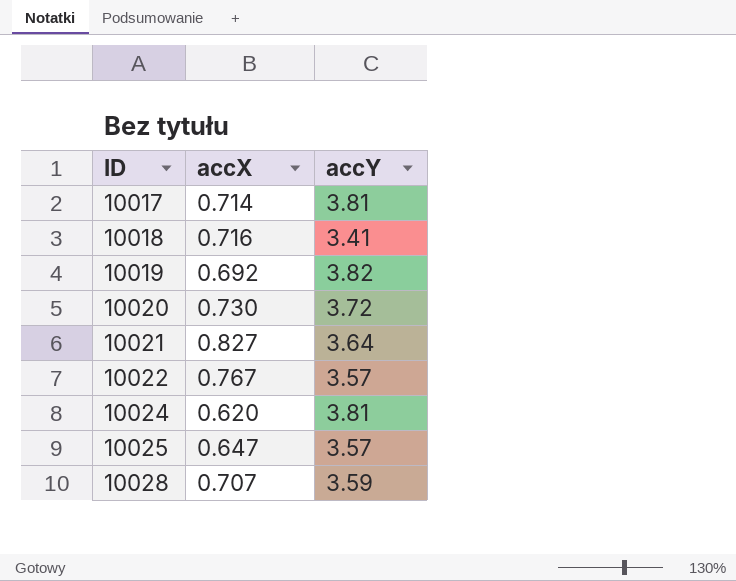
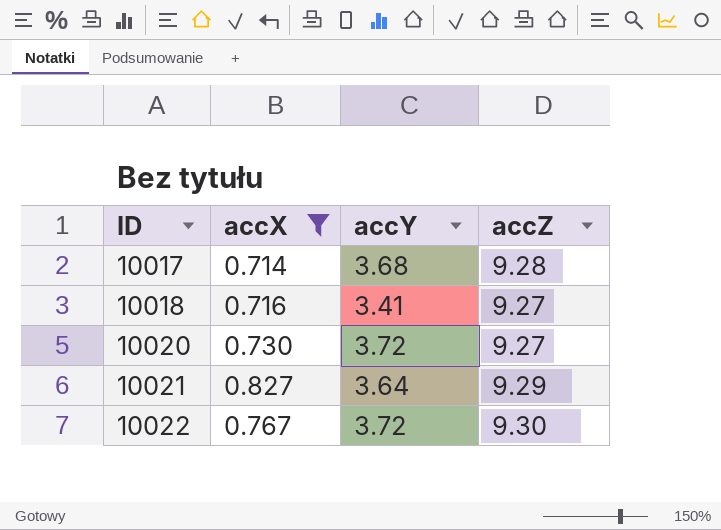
filter: none -> accX >= 0.714
column accZ | position: none -> 4
10017 | accY: 3.81 -> 3.68
10022 | accY: 3.57 -> 3.72

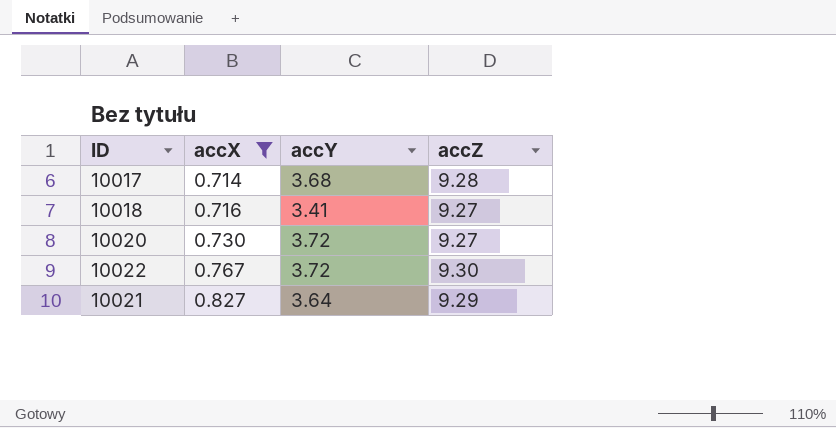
row order: ID ascending -> accX ascending

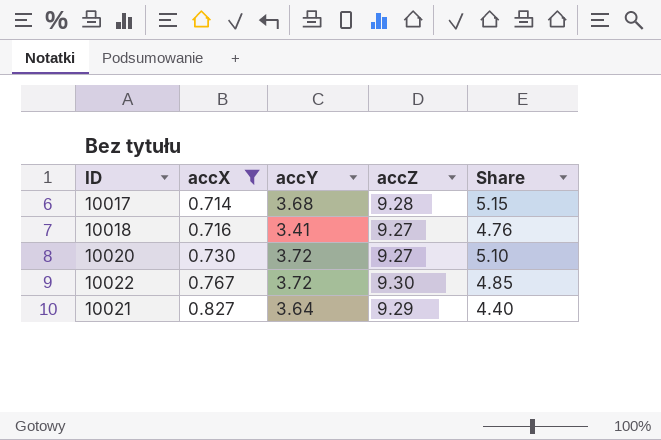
column Share | formula: none -> [accY] / [accX]

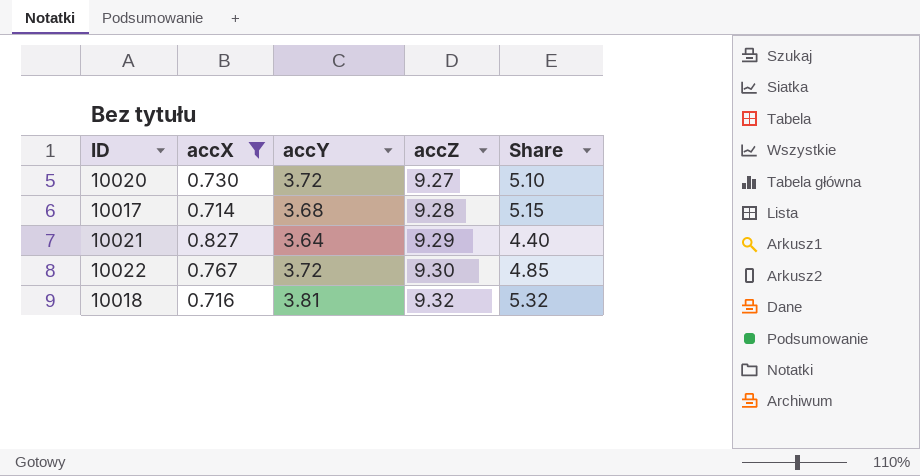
row order: accX ascending -> accZ ascending
10018 | accY: 3.41 -> 3.81
10018 | accZ: 9.27 -> 9.32
10018 | Share: 4.76 -> 5.32

